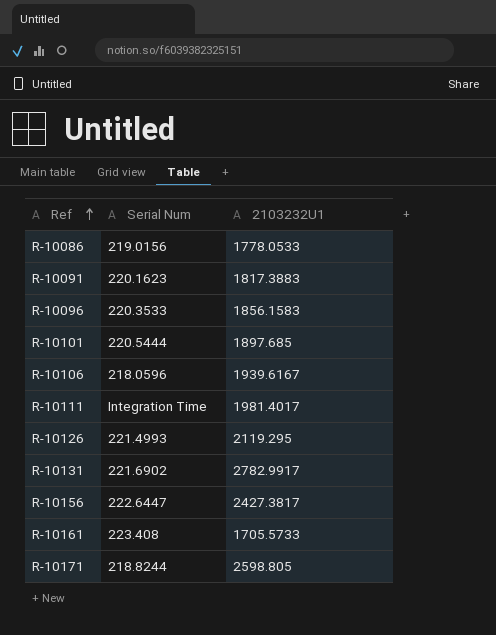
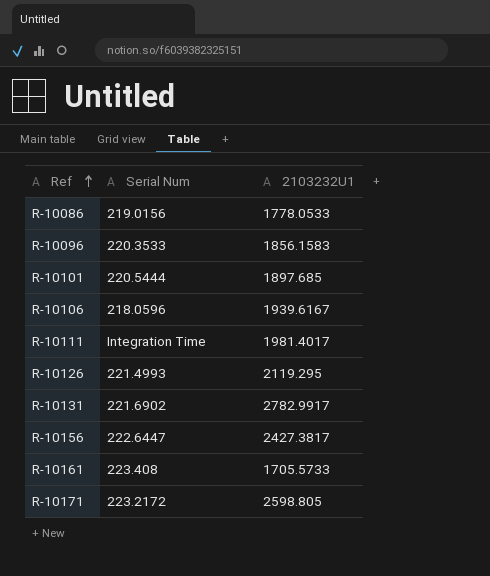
row R-10091: 220.1623 | 1817.3883 -> none
R-10171 | Serial Num: 218.8244 -> 223.2172

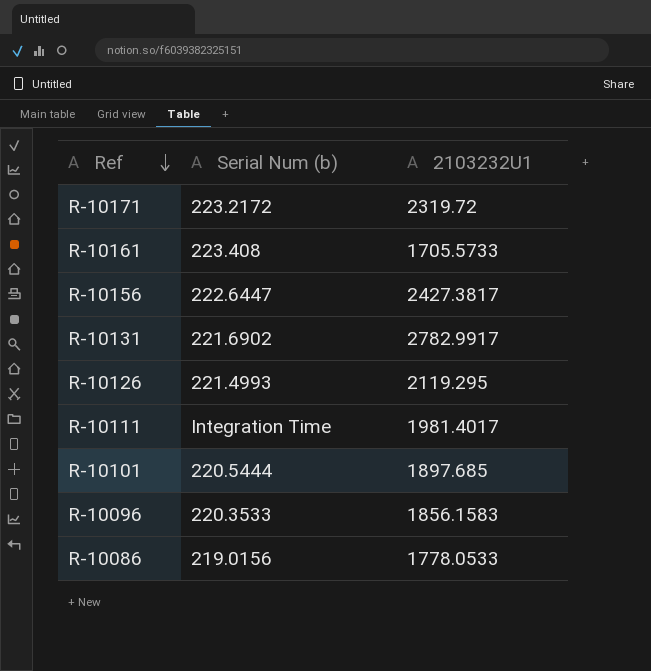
row order: Ref ascending -> Ref descending
column name: Serial Num -> Serial Num (b)
row R-10106: 218.0596 | 1939.6167 -> none
R-10171 | 2103232U1: 2598.805 -> 2319.72

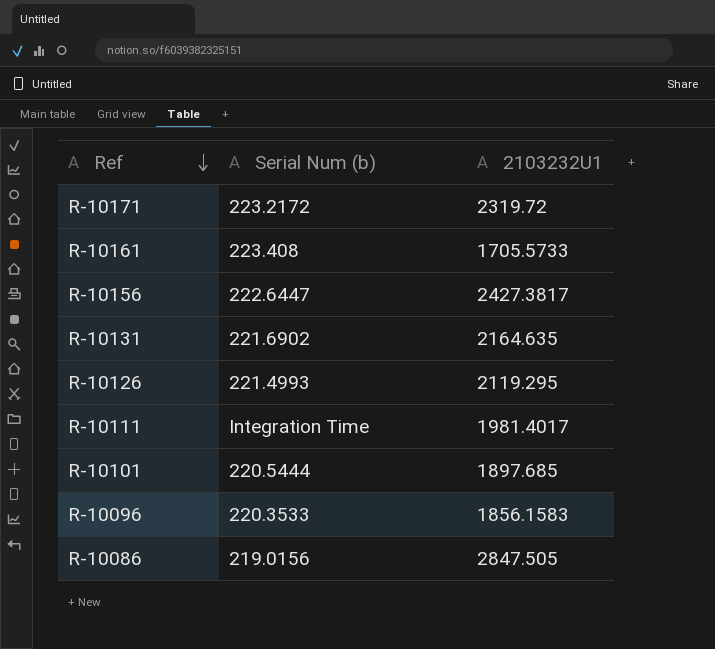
R-10131 | 2103232U1: 2782.9917 -> 2164.635
R-10086 | 2103232U1: 1778.0533 -> 2847.505

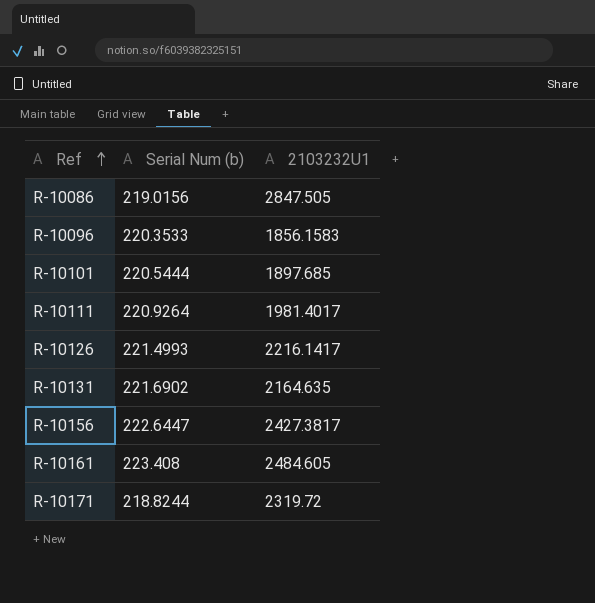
row order: Ref descending -> Ref ascending
R-10111 | Serial Num (b): Integration Time -> 220.9264
R-10126 | 2103232U1: 2119.295 -> 2216.1417
R-10161 | 2103232U1: 1705.5733 -> 2484.605
R-10171 | Serial Num (b): 223.2172 -> 218.8244

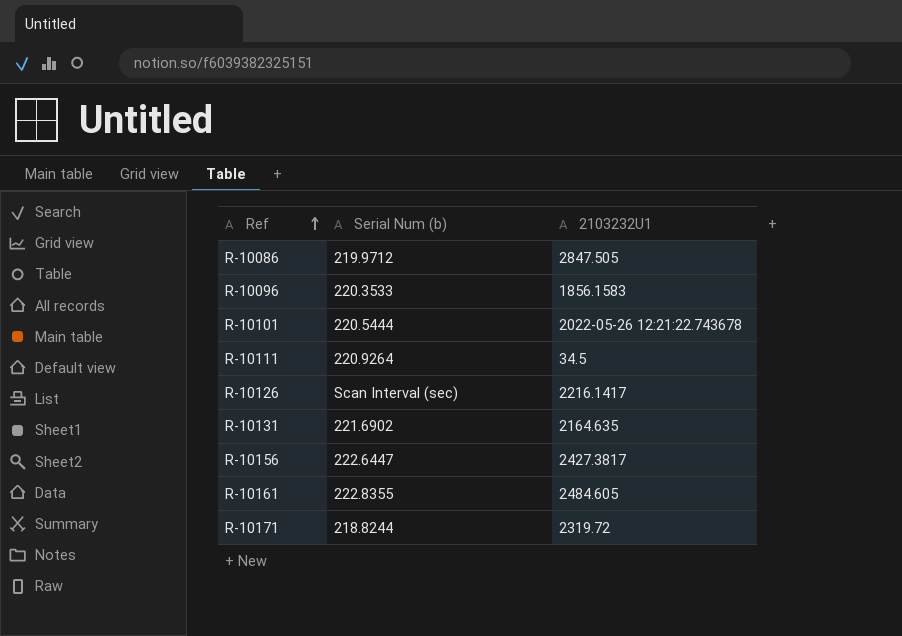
R-10086 | Serial Num (b): 219.0156 -> 219.9712
R-10101 | 2103232U1: 1897.685 -> 2022-05-26 12:21:22.743678
R-10111 | 2103232U1: 1981.4017 -> 34.5
R-10126 | Serial Num (b): 221.4993 -> Scan Interval (sec)
R-10161 | Serial Num (b): 223.408 -> 222.8355

